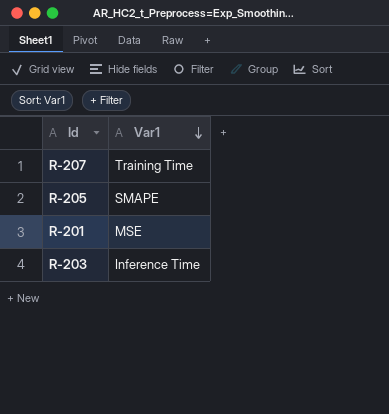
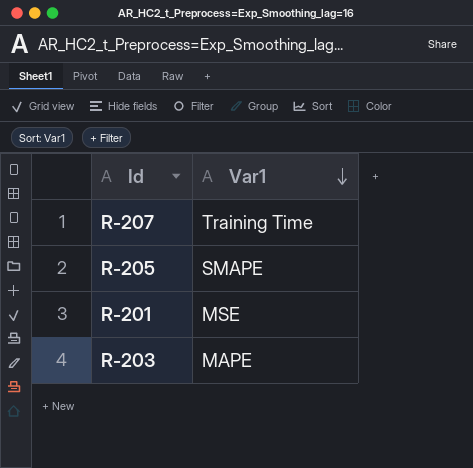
R-203 | Var1: Inference Time -> MAPE

